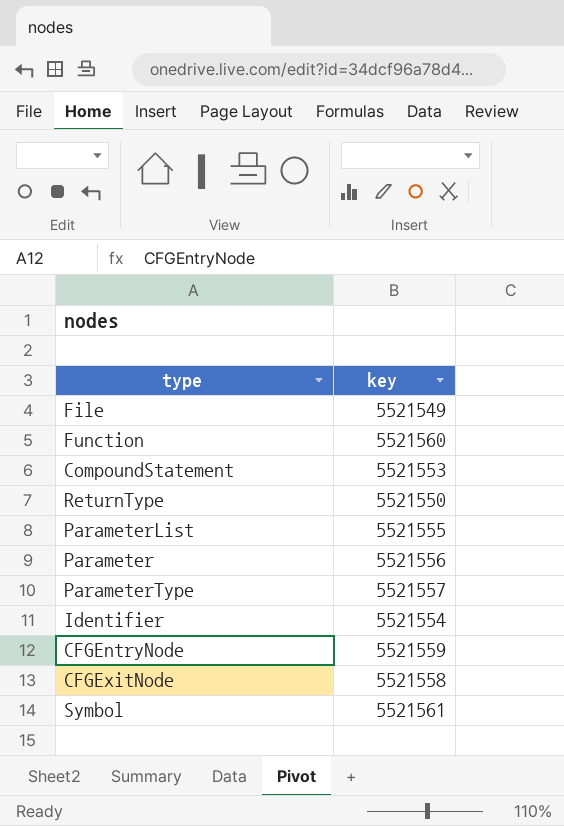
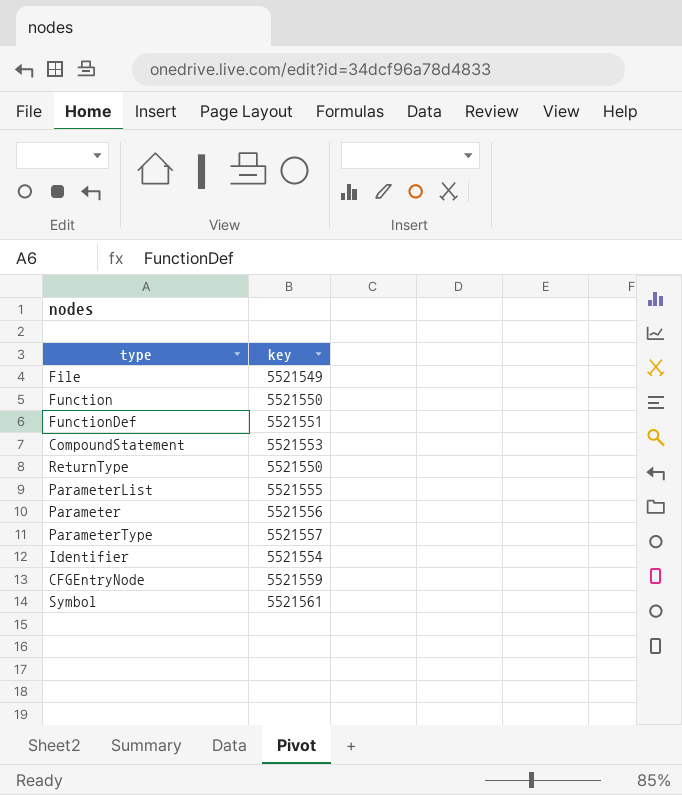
row CFGExitNode: 5521558 -> none
Function | key: 5521560 -> 5521550
row FunctionDef: none -> 5521551

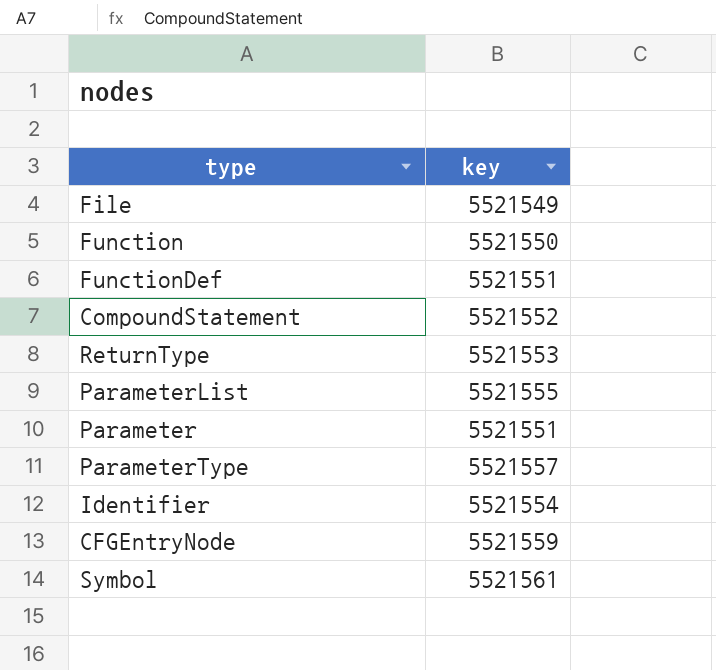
CompoundStatement | key: 5521553 -> 5521552
ReturnType | key: 5521550 -> 5521553
Parameter | key: 5521556 -> 5521551

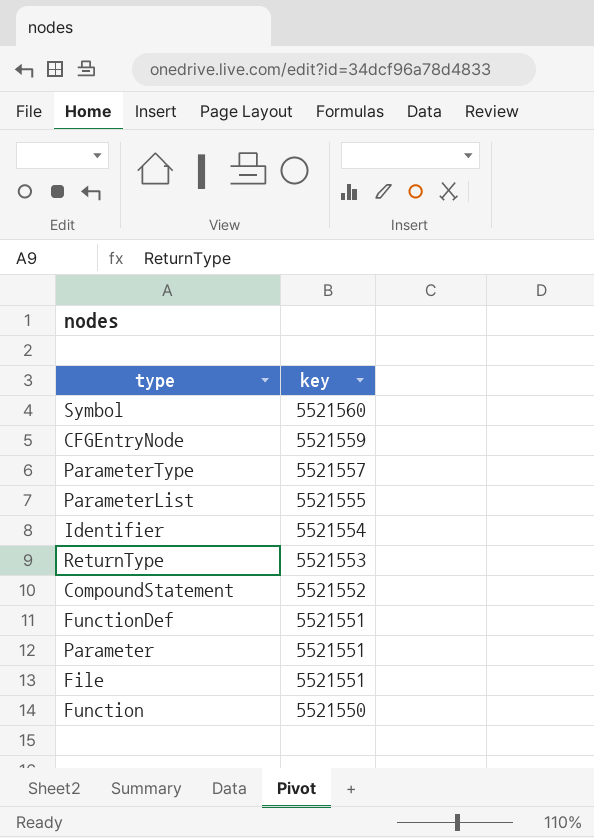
row order: none -> key descending
Symbol | key: 5521561 -> 5521560
File | key: 5521549 -> 5521551

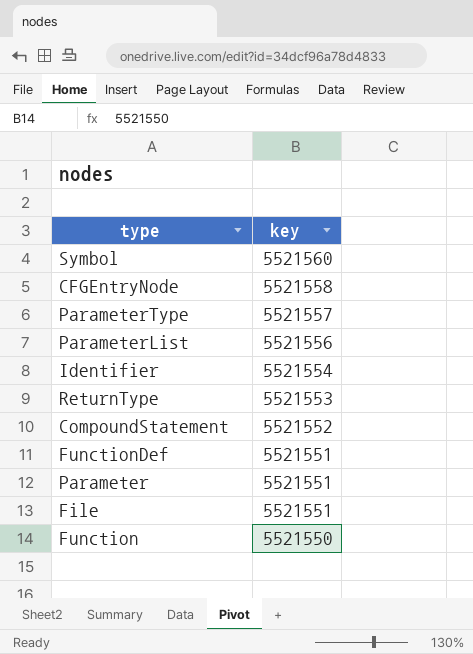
CFGEntryNode | key: 5521559 -> 5521558
ParameterList | key: 5521555 -> 5521556

